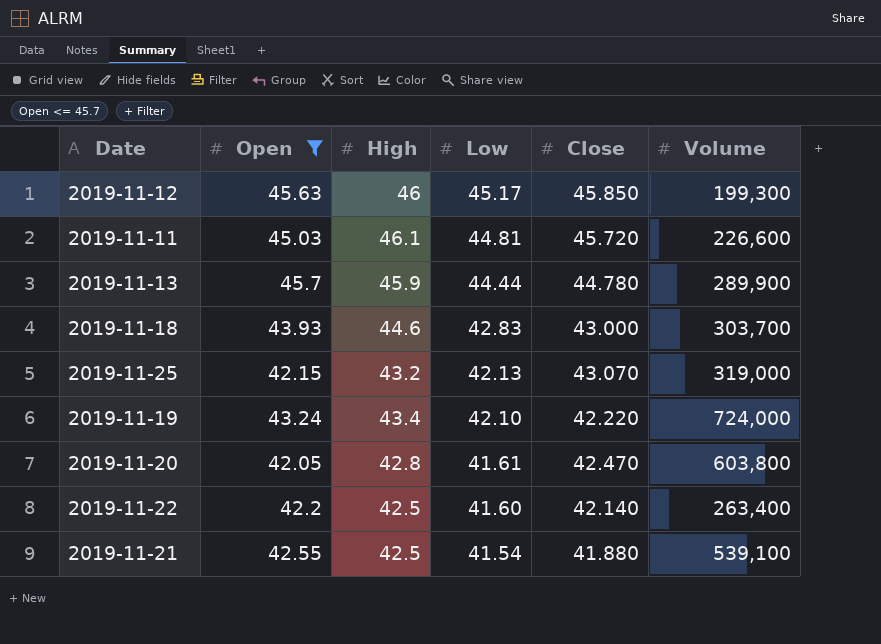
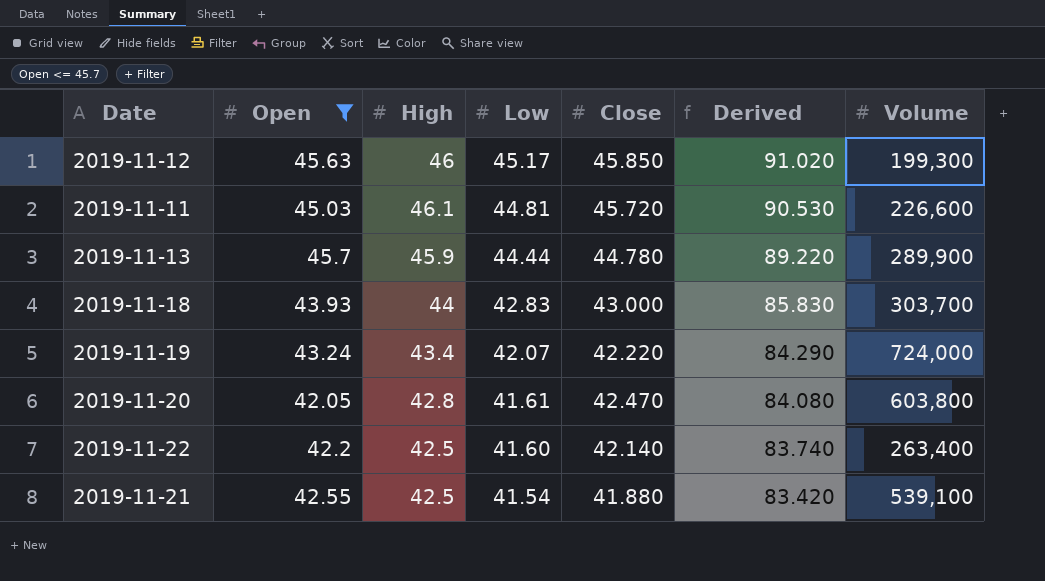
column Derived | formula: none -> [Low] + [Close]
row 2019-11-25: 42.15 | 43.2 | 42.13 | 43.070 | 319,000 -> none
2019-11-18 | High: 44.6 -> 44
2019-11-19 | Low: 42.10 -> 42.07

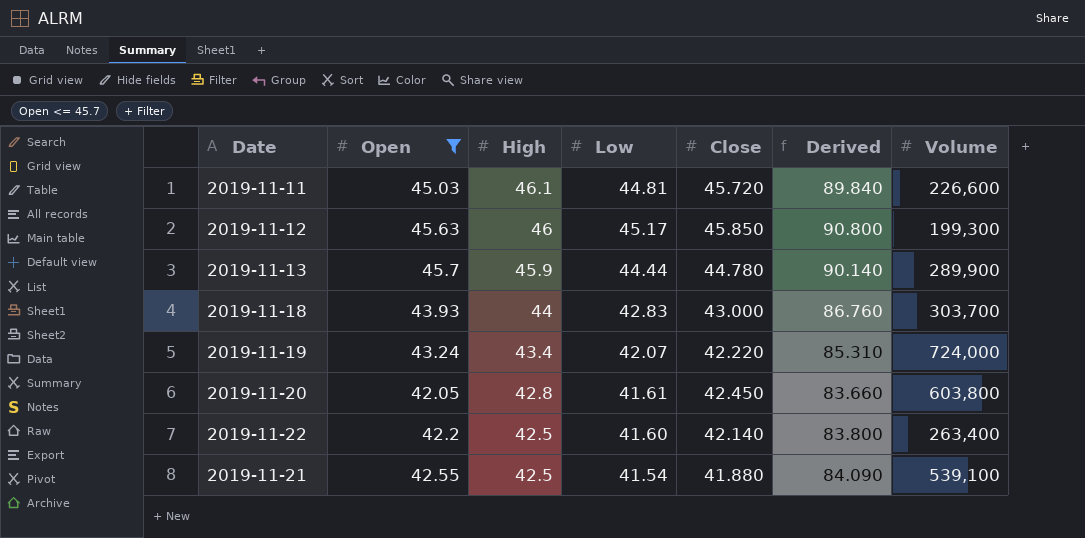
row order: Low descending -> High descending
column Derived | formula: [Low] + [Close] -> [Open] + [Low]
2019-11-20 | Close: 42.470 -> 42.450

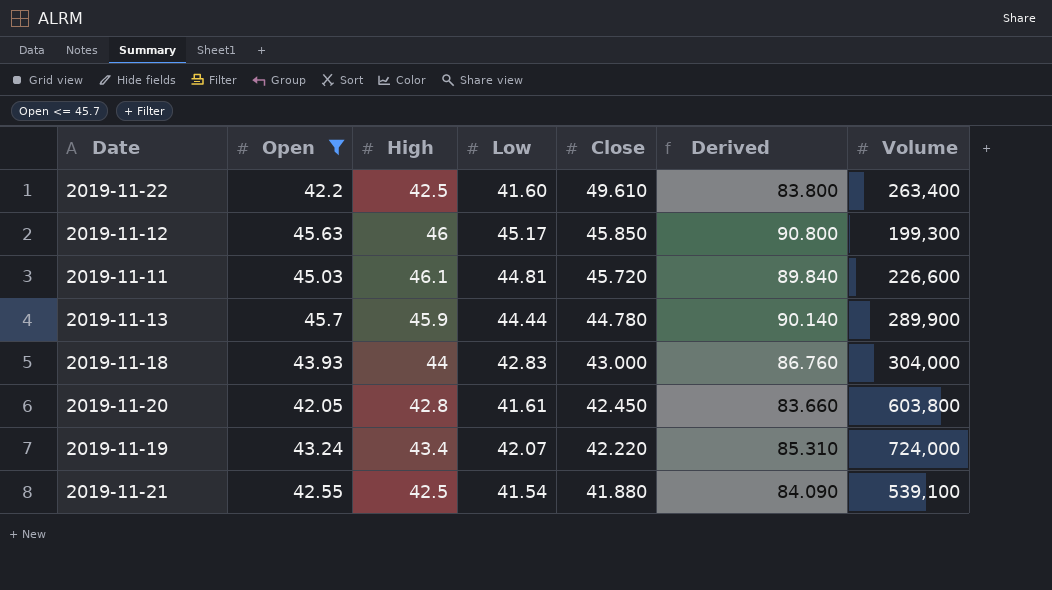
row order: High descending -> Close descending
2019-11-22 | Close: 42.140 -> 49.610
2019-11-18 | Volume: 303,700 -> 304,000

